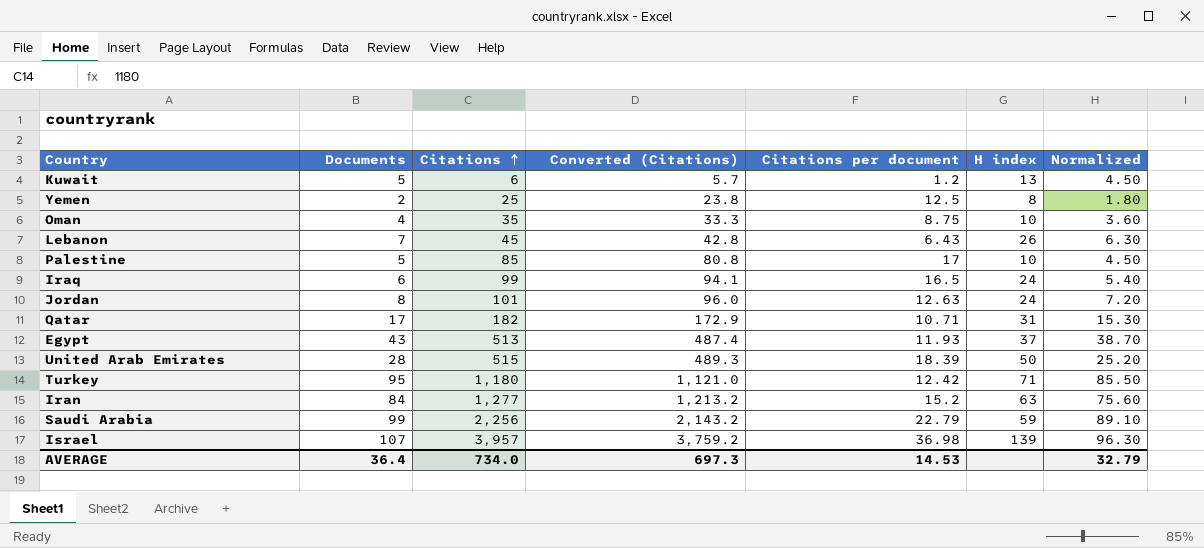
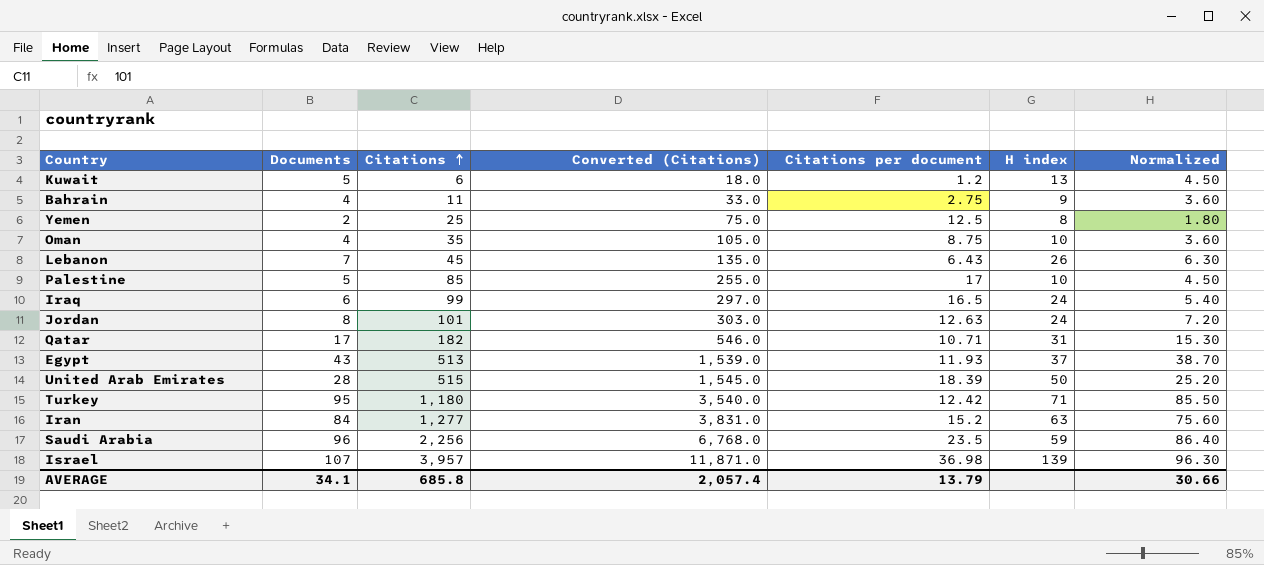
column Converted (Citations) | formula: [Citations] * 0.95 -> [Citations] * 3
row Bahrain: none -> 4 | 11 | 33.0 | 2.75 | 9 | 3.60
Saudi Arabia | Documents: 99 -> 96
Saudi Arabia | Citations per document: 22.79 -> 23.5
Saudi Arabia | Normalized: 89.10 -> 86.40
AVERAGE | Documents: 36.4 -> 34.1
AVERAGE | Citations: 734.0 -> 685.8
AVERAGE | Converted (Citations): 697.3 -> 2,057.4
AVERAGE | Citations per document: 14.53 -> 13.79
AVERAGE | Normalized: 32.79 -> 30.66

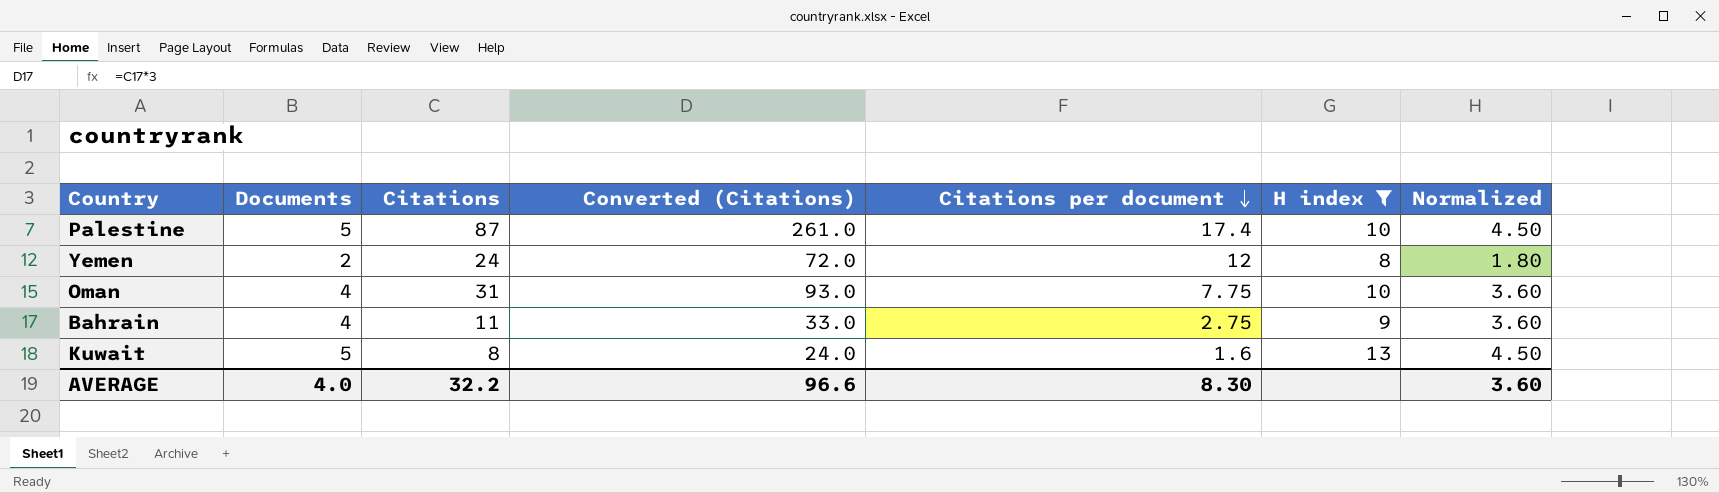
filter: none -> H index <= 13
row order: Citations ascending -> Citations per document descending
Palestine | Citations: 85 -> 87
Palestine | Converted (Citations): 255.0 -> 261.0
Palestine | Citations per document: 17 -> 17.4
Yemen | Citations: 25 -> 24
Yemen | Converted (Citations): 75.0 -> 72.0
Yemen | Citations per document: 12.5 -> 12
Oman | Citations: 35 -> 31
Oman | Converted (Citations): 105.0 -> 93.0
Oman | Citations per document: 8.75 -> 7.75
Kuwait | Citations: 6 -> 8
Kuwait | Converted (Citations): 18.0 -> 24.0
Kuwait | Citations per document: 1.2 -> 1.6
AVERAGE | Documents: 34.1 -> 4.0
AVERAGE | Citations: 685.8 -> 32.2
AVERAGE | Converted (Citations): 2,057.4 -> 96.6
AVERAGE | Citations per document: 13.79 -> 8.30
AVERAGE | Normalized: 30.66 -> 3.60

